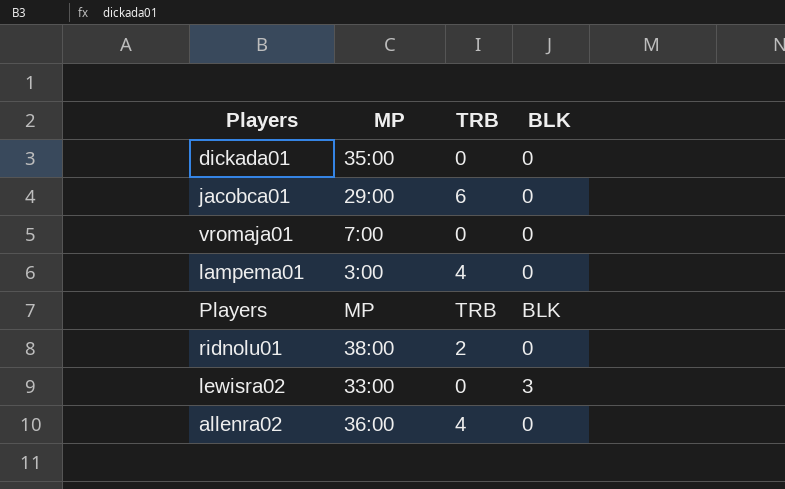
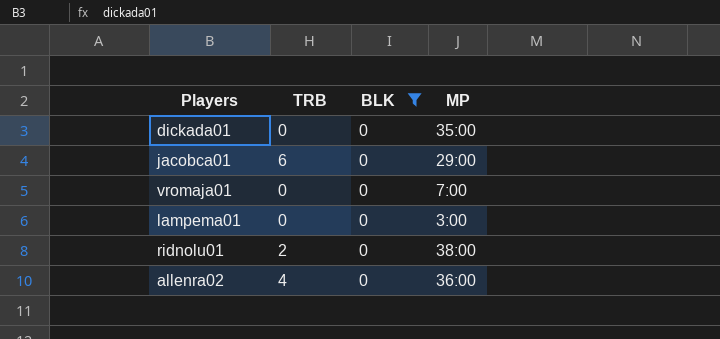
filter: none -> BLK = 0
column MP | position: 2 -> 4
lampema01 | TRB: 4 -> 0

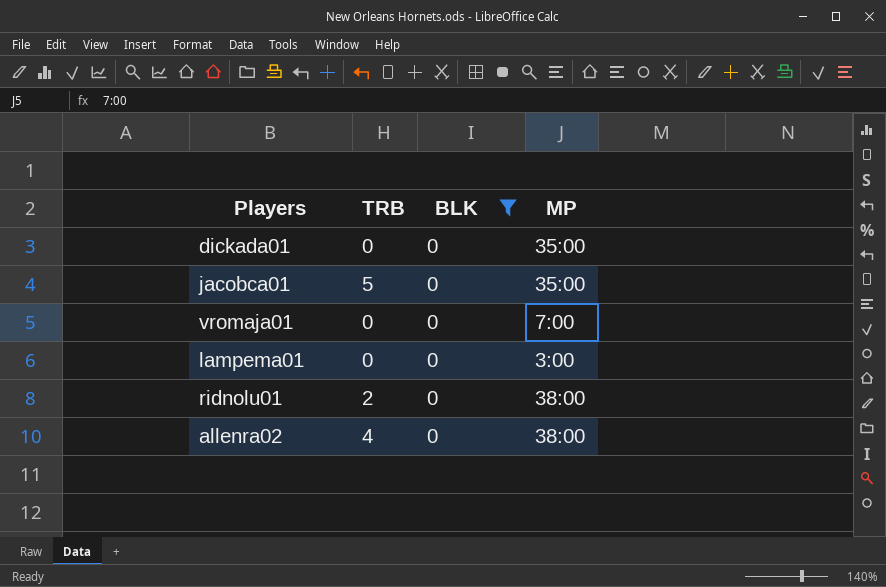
jacobca01 | TRB: 6 -> 5
jacobca01 | MP: 29:00 -> 35:00
allenra02 | MP: 36:00 -> 38:00

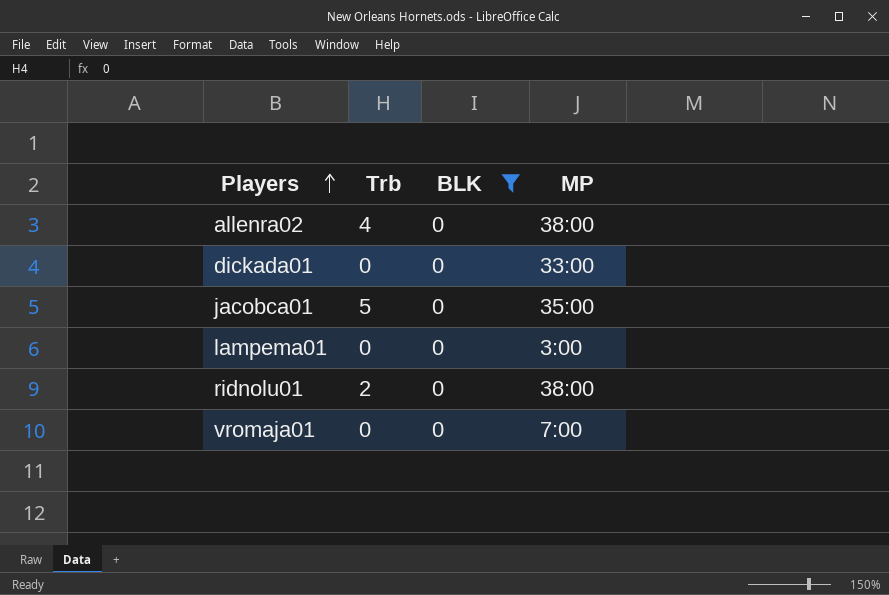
row order: none -> Players ascending
column name: TRB -> Trb
dickada01 | MP: 35:00 -> 33:00

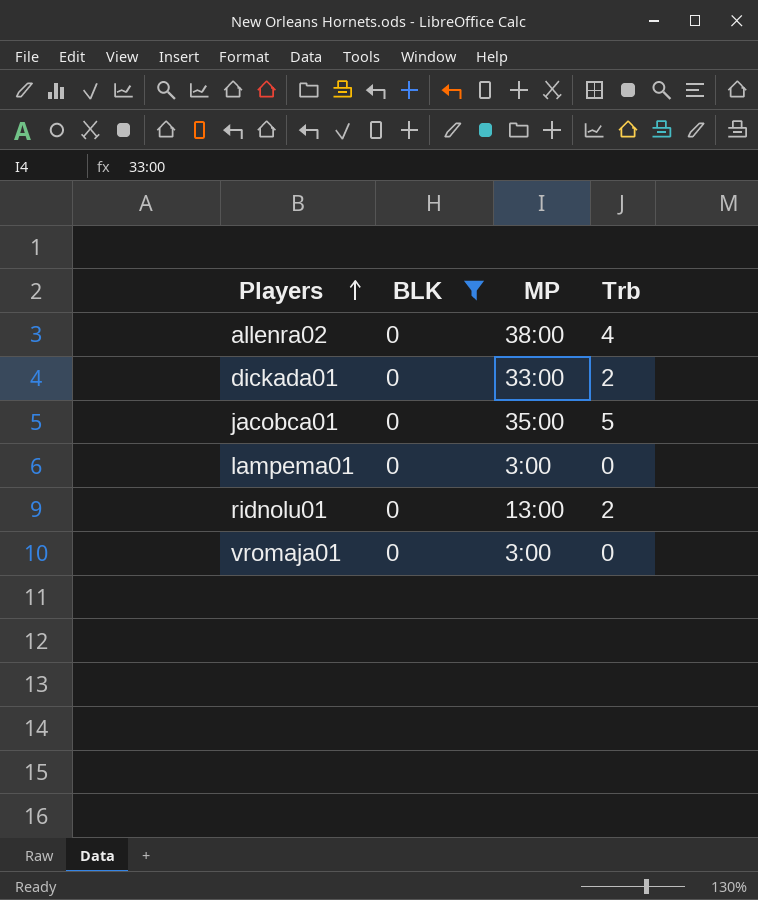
column Trb | position: 2 -> 4
dickada01 | Trb: 0 -> 2
ridnolu01 | MP: 38:00 -> 13:00
vromaja01 | MP: 7:00 -> 3:00

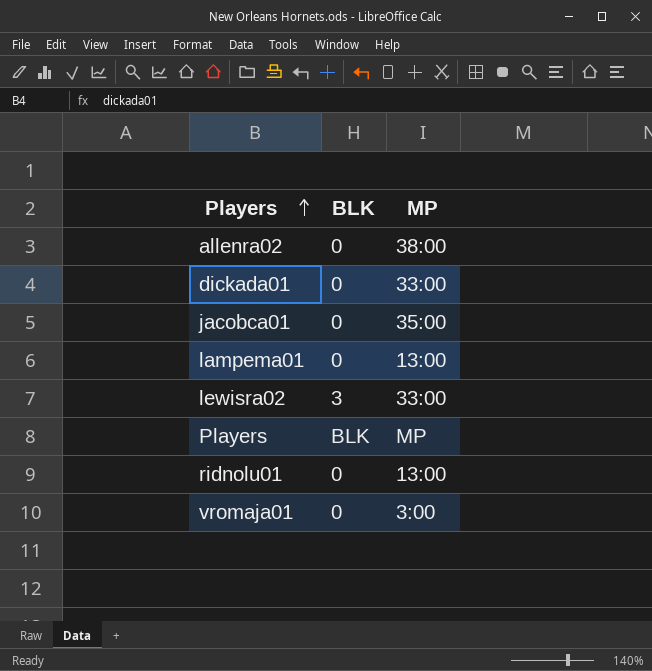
filter: BLK = 0 -> none
column Trb | position: 4 -> none
lampema01 | MP: 3:00 -> 13:00

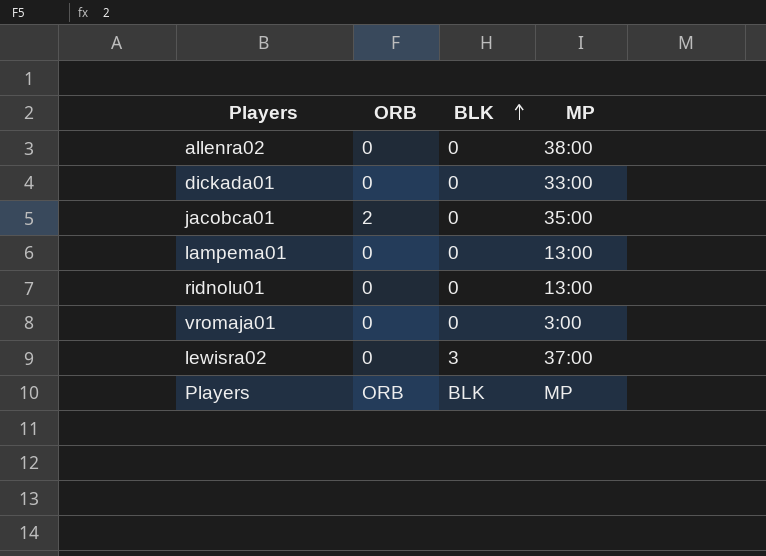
row order: Players ascending -> BLK ascending
column ORB | position: none -> 2
lewisra02 | MP: 33:00 -> 37:00

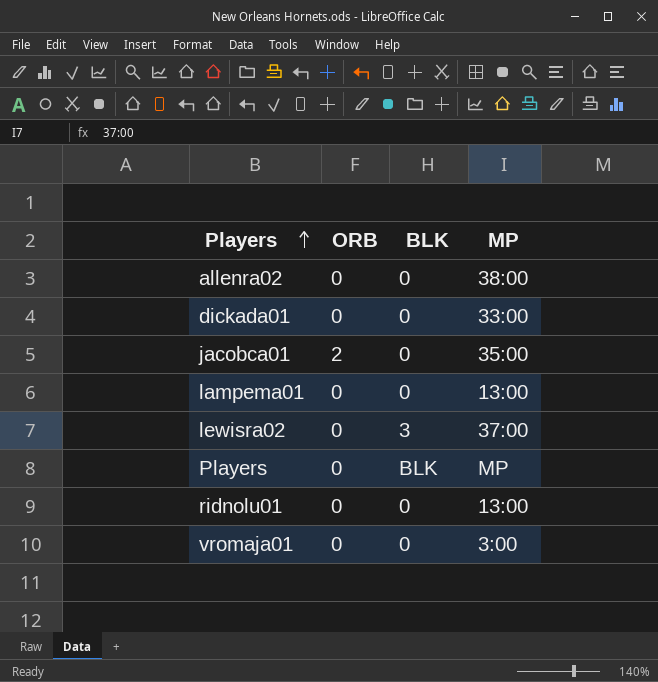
row order: BLK ascending -> Players ascending
Players | ORB: ORB -> 0

